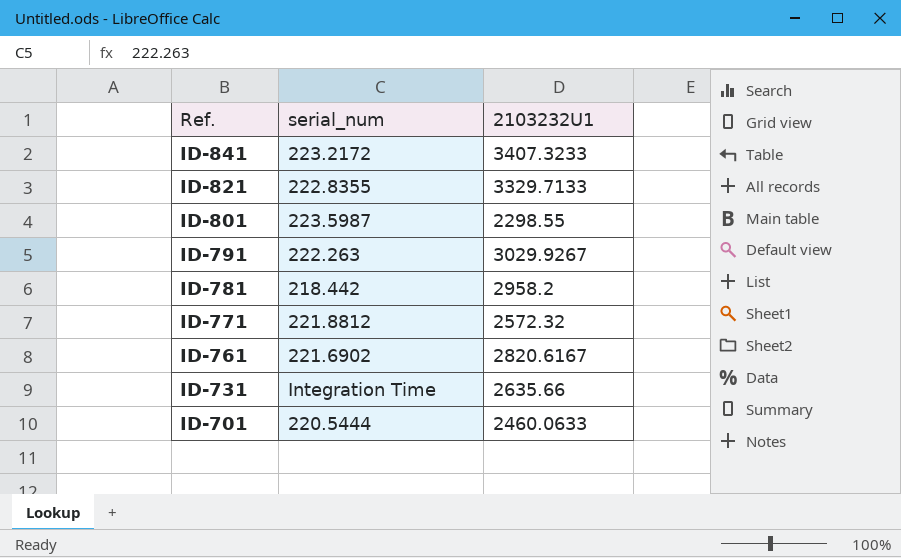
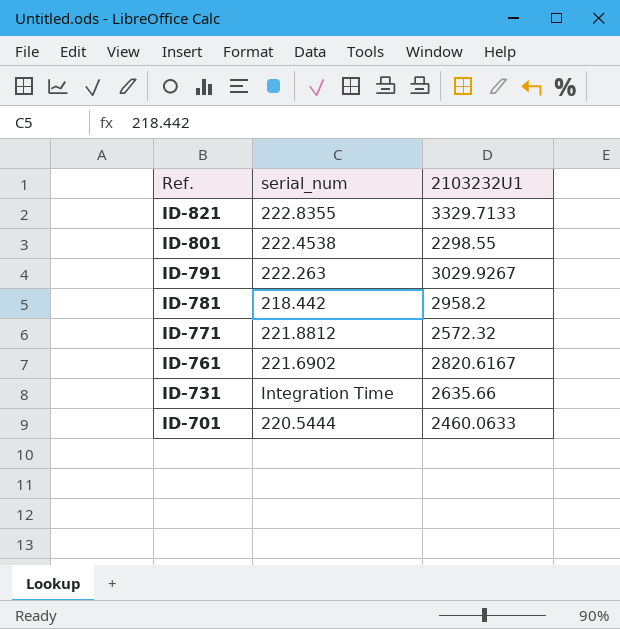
row ID-841: 223.2172 | 3407.3233 -> none
ID-801 | serial_num: 223.5987 -> 222.4538

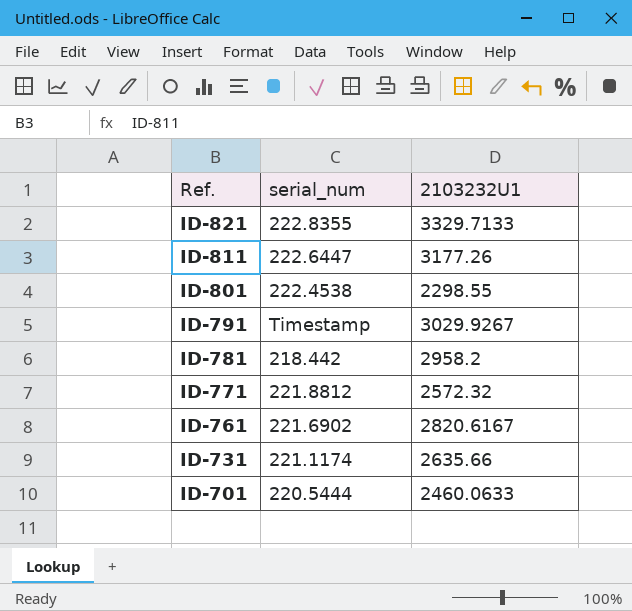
row ID-811: none -> 222.6447 | 3177.26
ID-791 | serial_num: 222.263 -> Timestamp
ID-731 | serial_num: Integration Time -> 221.1174

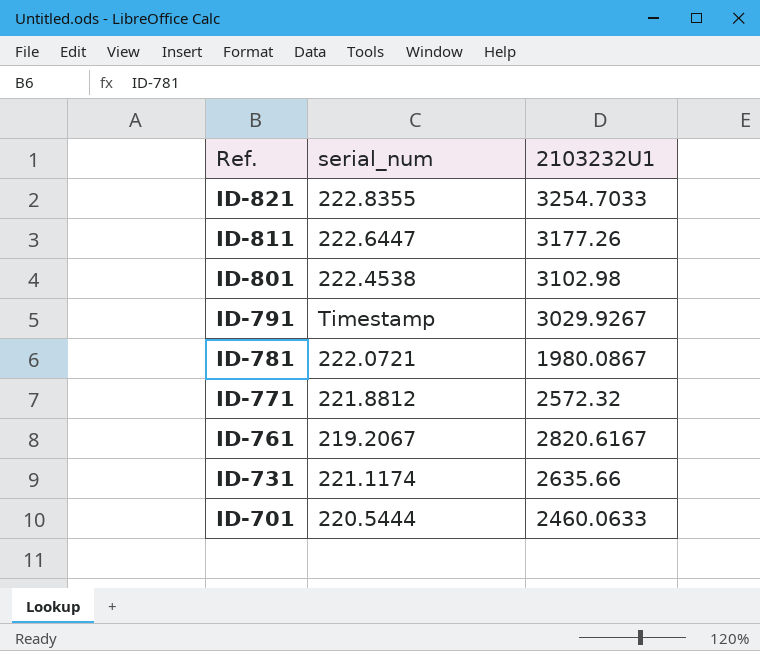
ID-821 | 2103232U1: 3329.7133 -> 3254.7033
ID-801 | 2103232U1: 2298.55 -> 3102.98
ID-781 | serial_num: 218.442 -> 222.0721
ID-781 | 2103232U1: 2958.2 -> 1980.0867
ID-761 | serial_num: 221.6902 -> 219.2067

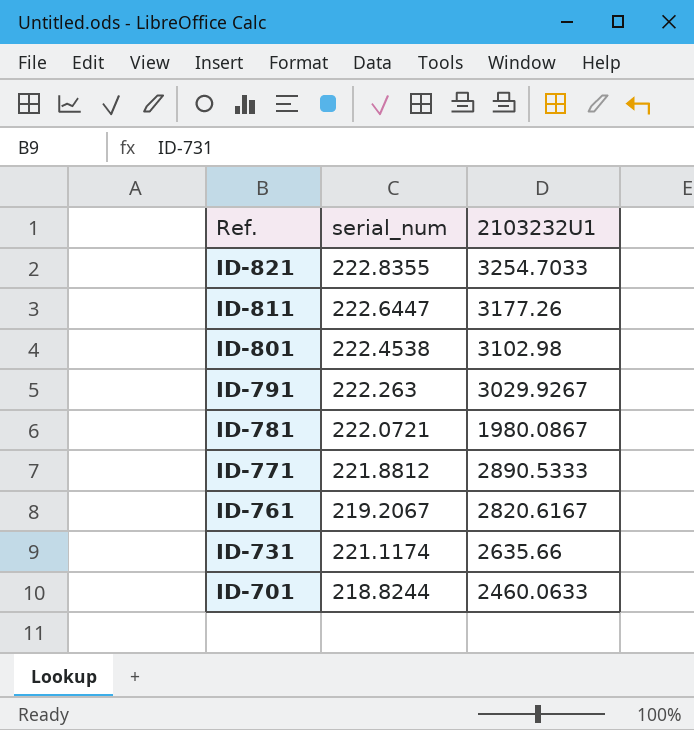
ID-791 | serial_num: Timestamp -> 222.263
ID-771 | 2103232U1: 2572.32 -> 2890.5333
ID-701 | serial_num: 220.5444 -> 218.8244

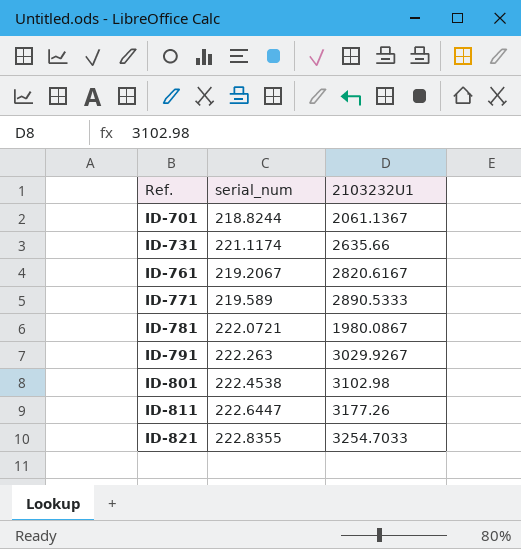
row order: Ref. descending -> Ref. ascending
ID-701 | 2103232U1: 2460.0633 -> 2061.1367
ID-771 | serial_num: 221.8812 -> 219.589

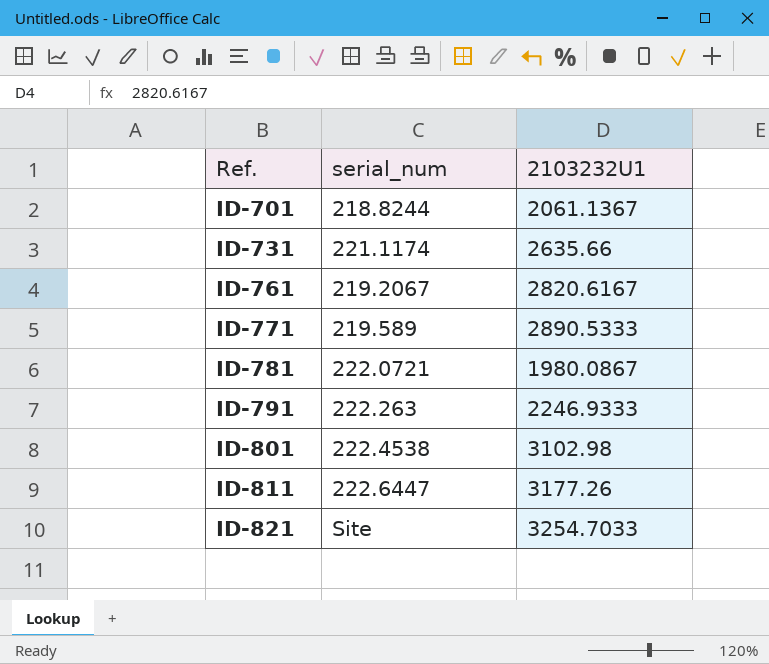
ID-791 | 2103232U1: 3029.9267 -> 2246.9333
ID-821 | serial_num: 222.8355 -> Site

